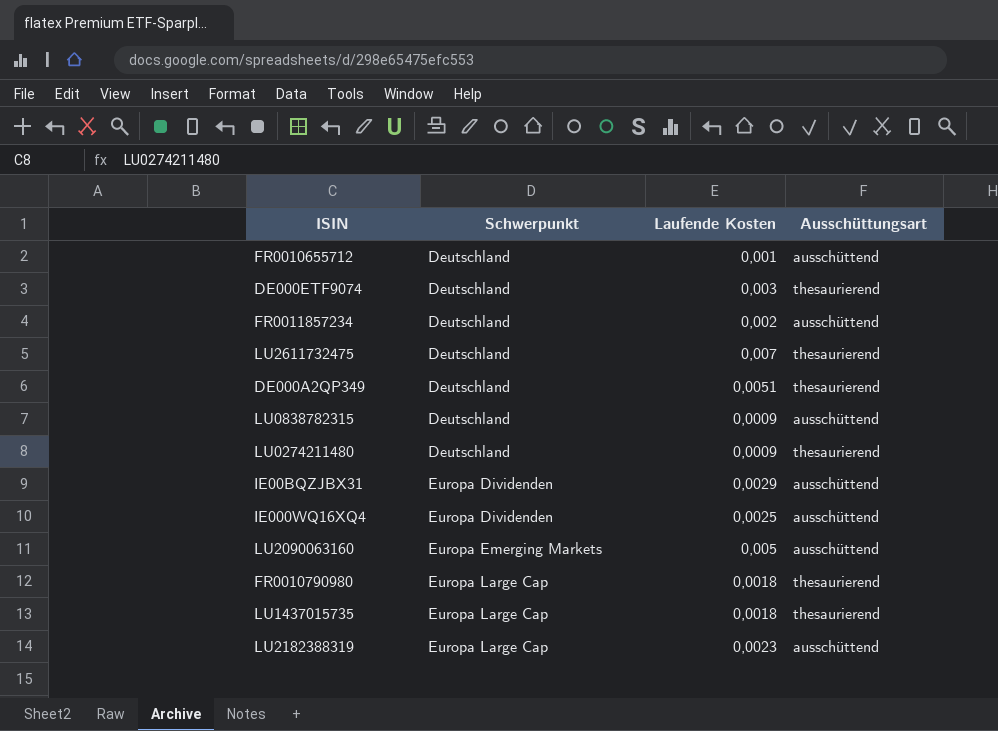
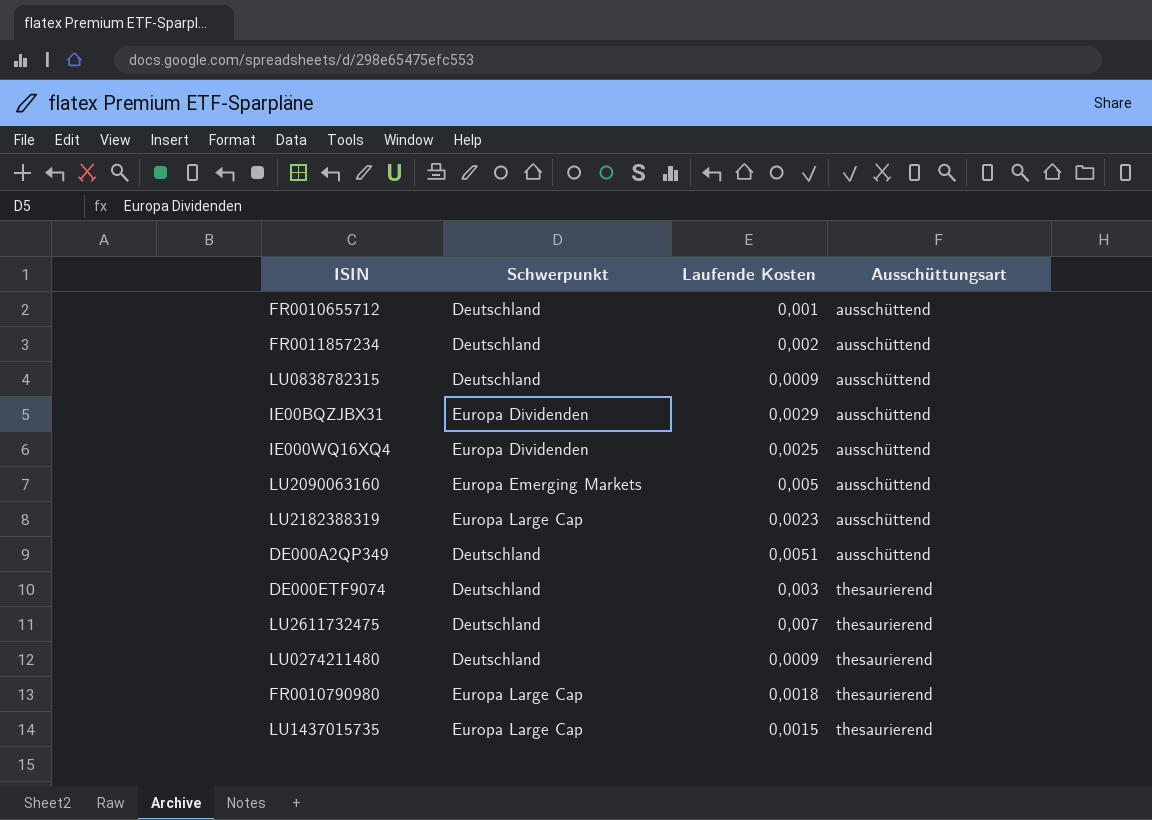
row order: Schwerpunkt ascending -> Ausschüttungsart ascending
DE000A2QP349 | Ausschüttungsart: thesaurierend -> ausschüttend
LU1437015735 | Laufende Kosten: 0,0018 -> 0,0015

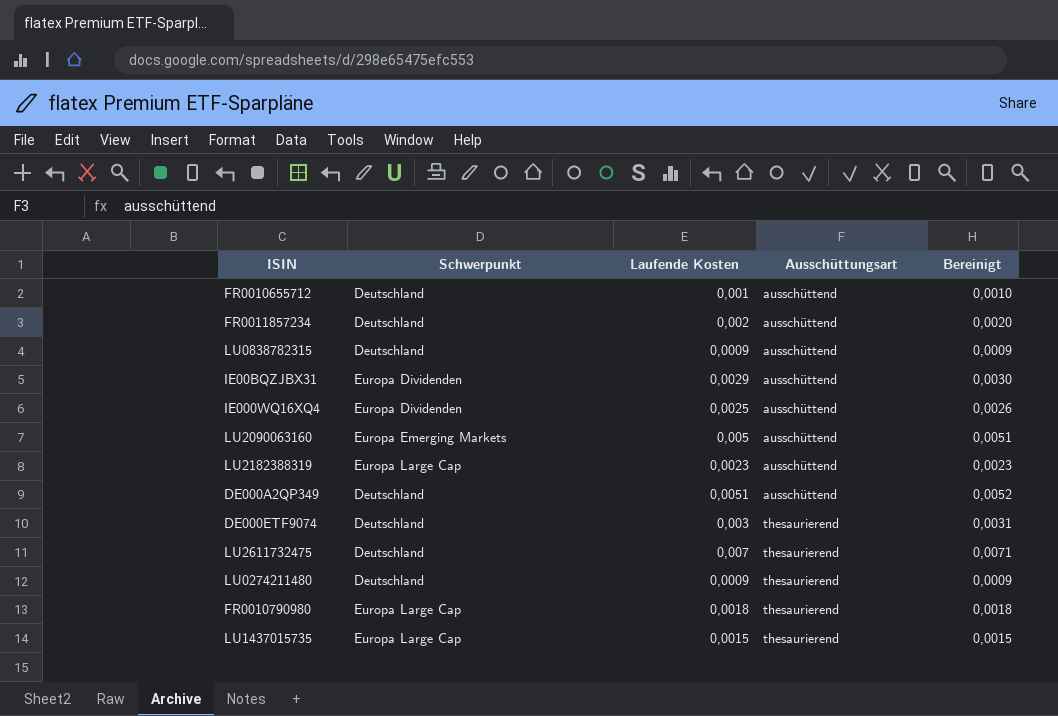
column Bereinigt | formula: none -> [Laufende Kosten] * 1,02

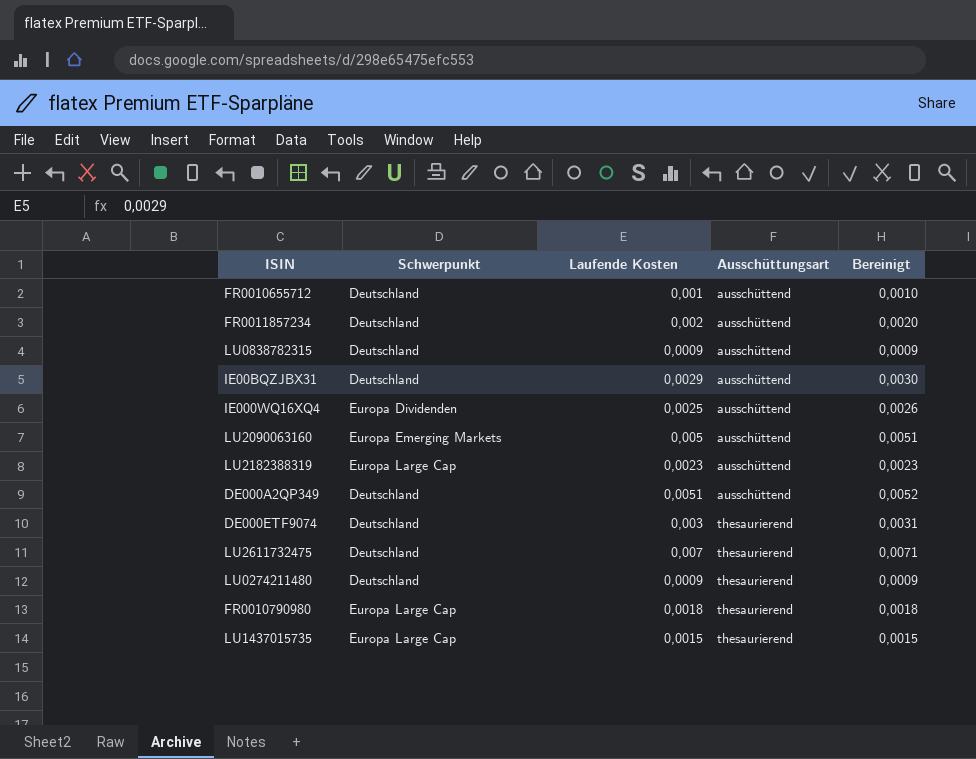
IE00BQZJBX31 | Schwerpunkt: Europa Dividenden -> Deutschland

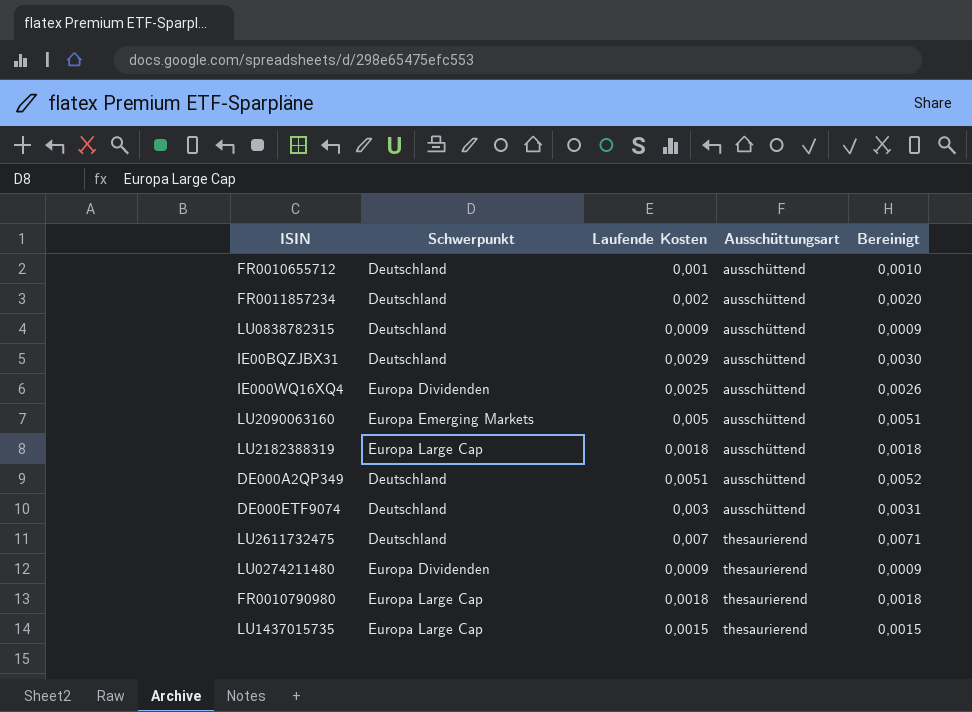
LU2182388319 | Laufende Kosten: 0,0023 -> 0,0018
LU2182388319 | Bereinigt: 0,0023 -> 0,0018
DE000ETF9074 | Ausschüttungsart: thesaurierend -> ausschüttend
LU0274211480 | Schwerpunkt: Deutschland -> Europa Dividenden

